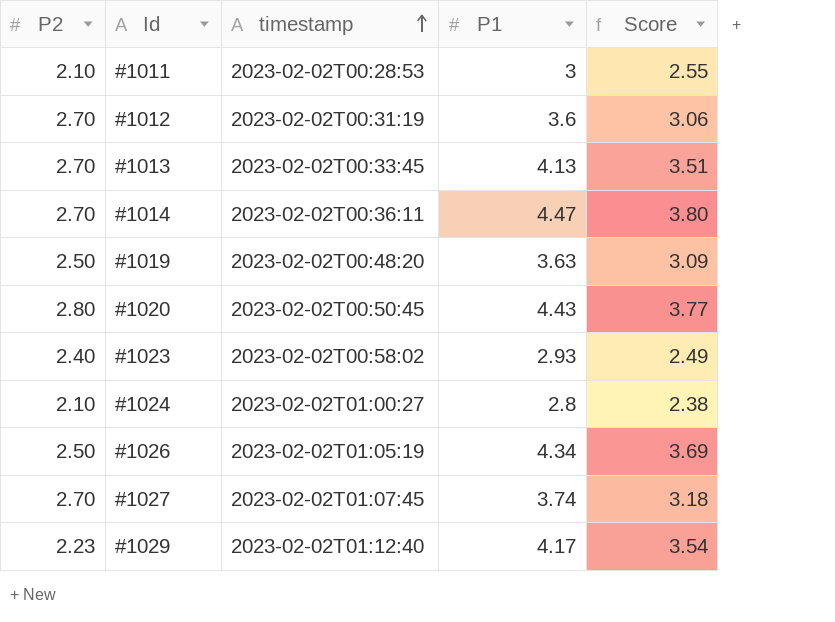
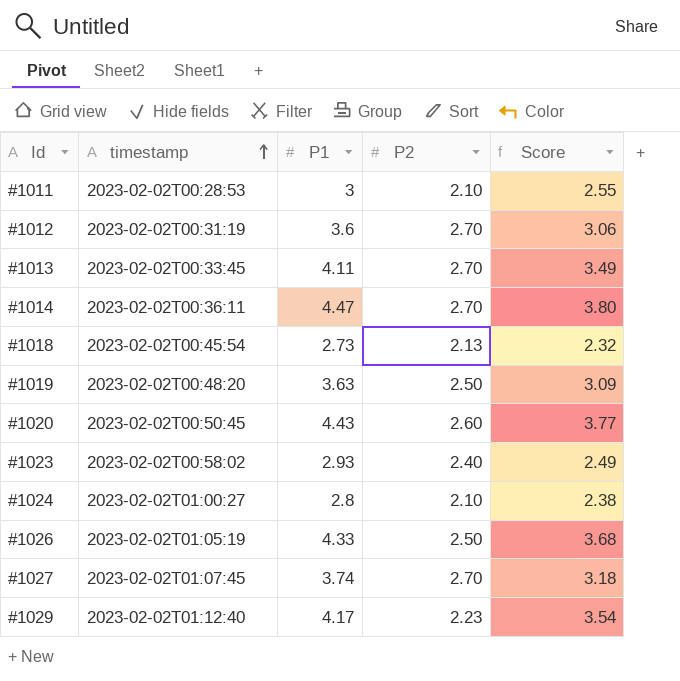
column P2 | position: 1 -> 4
#1013 | P1: 4.13 -> 4.11
#1013 | Score: 3.51 -> 3.49
row #1018: none -> 2023-02-02T00:45:54 | 2.73 | 2.13 | 2.32
#1020 | P2: 2.80 -> 2.60
#1026 | P1: 4.34 -> 4.33
#1026 | Score: 3.69 -> 3.68

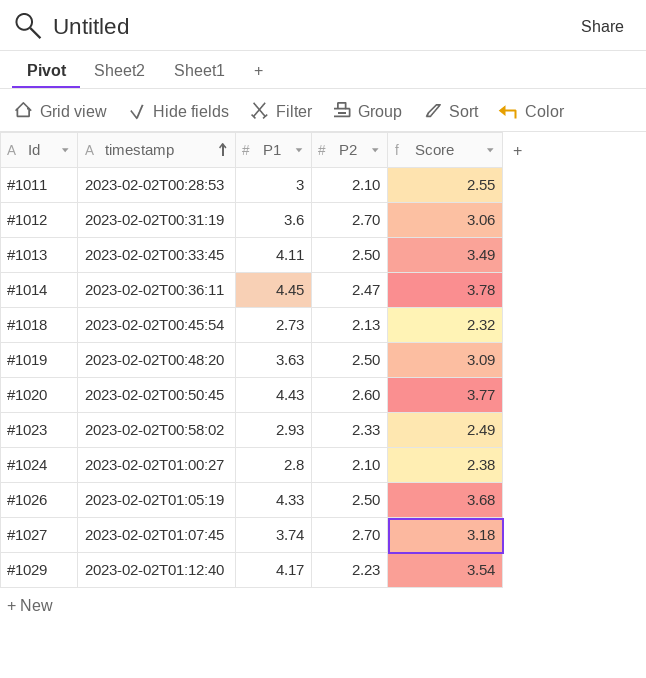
#1013 | P2: 2.70 -> 2.50
#1014 | P1: 4.47 -> 4.45
#1014 | P2: 2.70 -> 2.47
#1014 | Score: 3.80 -> 3.78
#1023 | P2: 2.40 -> 2.33

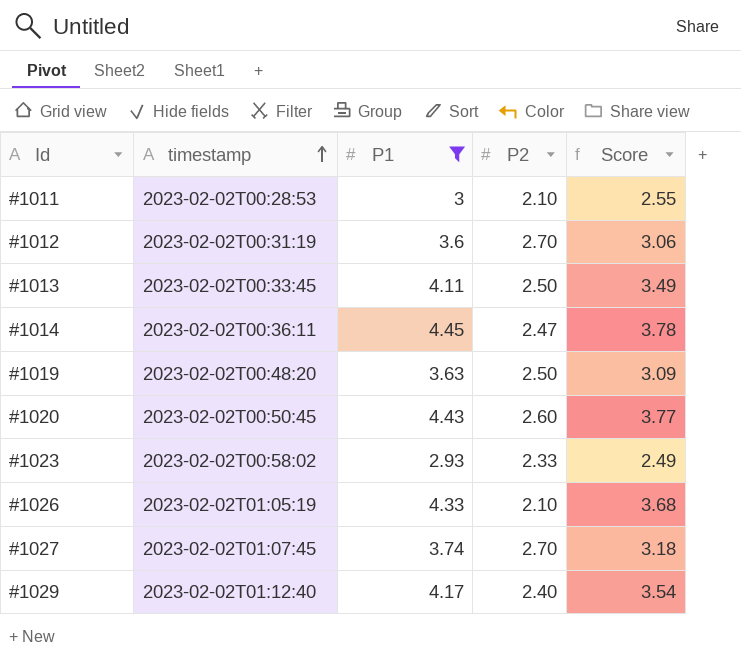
filter: none -> P1 >= 2.93
#1026 | P2: 2.50 -> 2.10
#1029 | P2: 2.23 -> 2.40

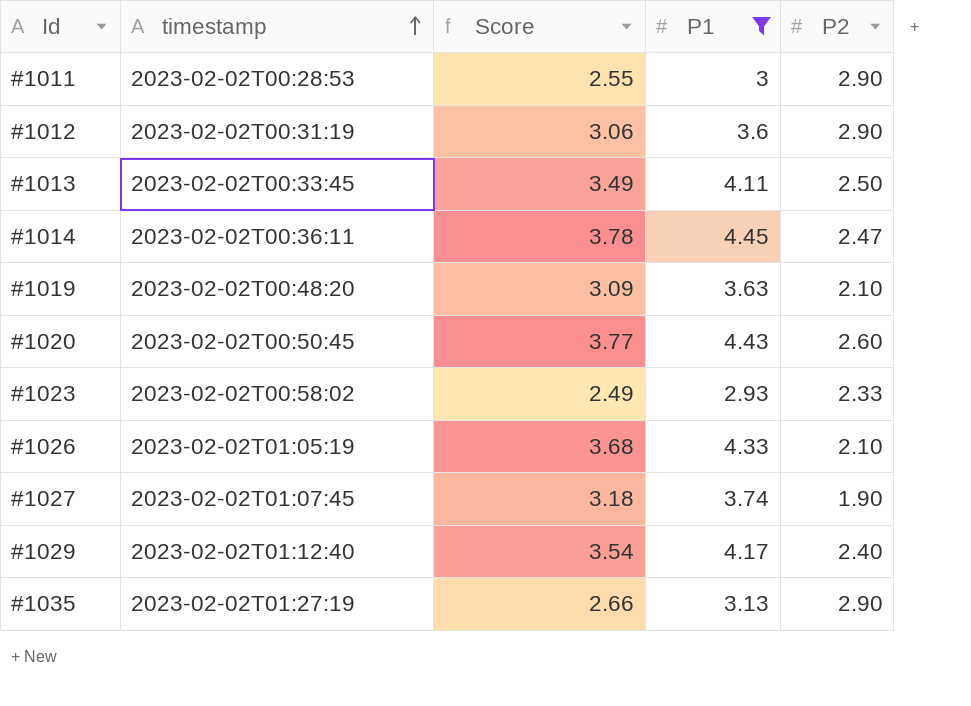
column Score | position: 5 -> 3
#1011 | P2: 2.10 -> 2.90
#1012 | P2: 2.70 -> 2.90
#1019 | P2: 2.50 -> 2.10
#1027 | P2: 2.70 -> 1.90
row #1035: none -> 2023-02-02T01:27:19 | 2.66 | 3.13 | 2.90

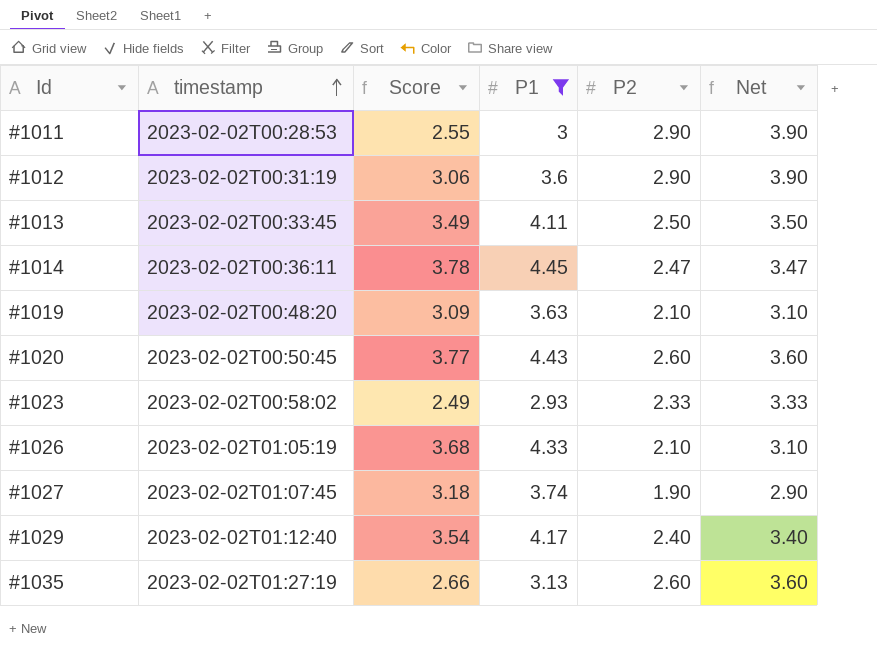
column Net | formula: none -> [P2] + 1
#1035 | P2: 2.90 -> 2.60

